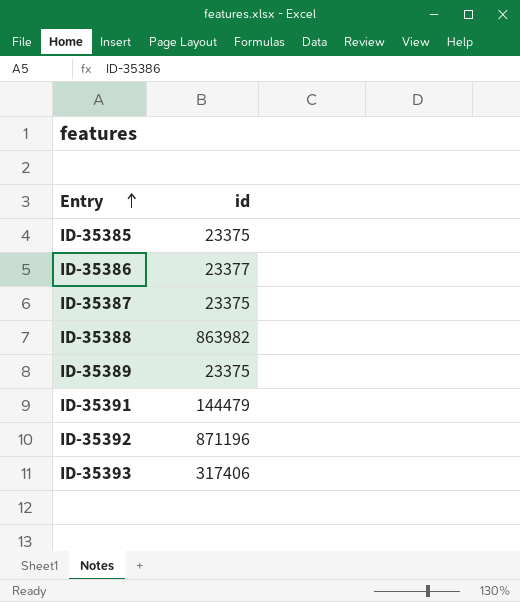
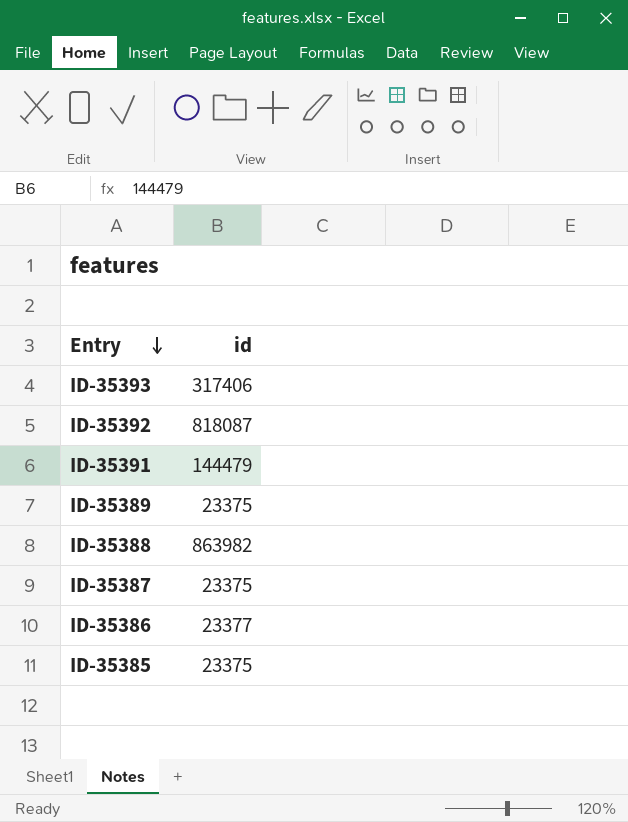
row order: Entry ascending -> Entry descending
ID-35392 | id: 871196 -> 818087

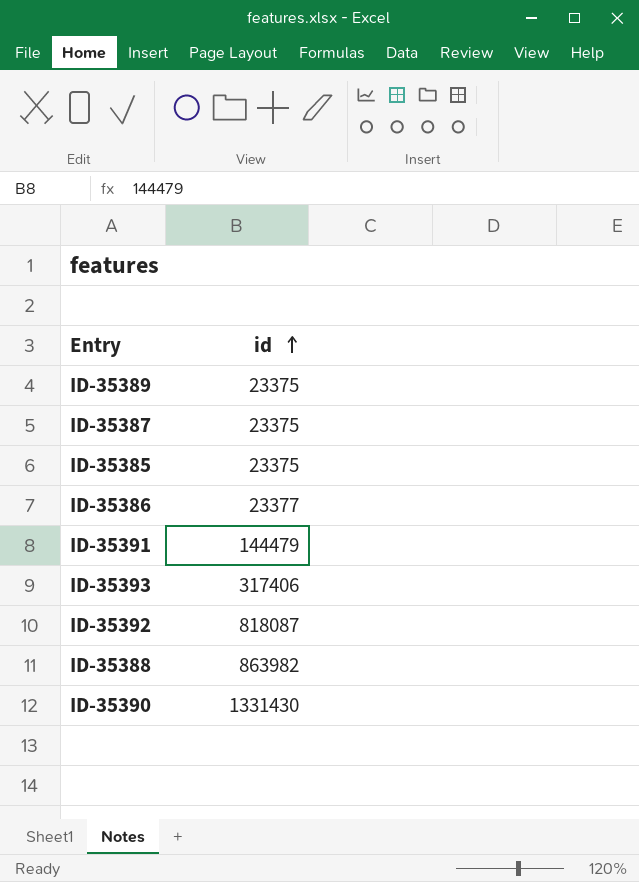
row order: Entry descending -> id ascending
row ID-35390: none -> 1331430

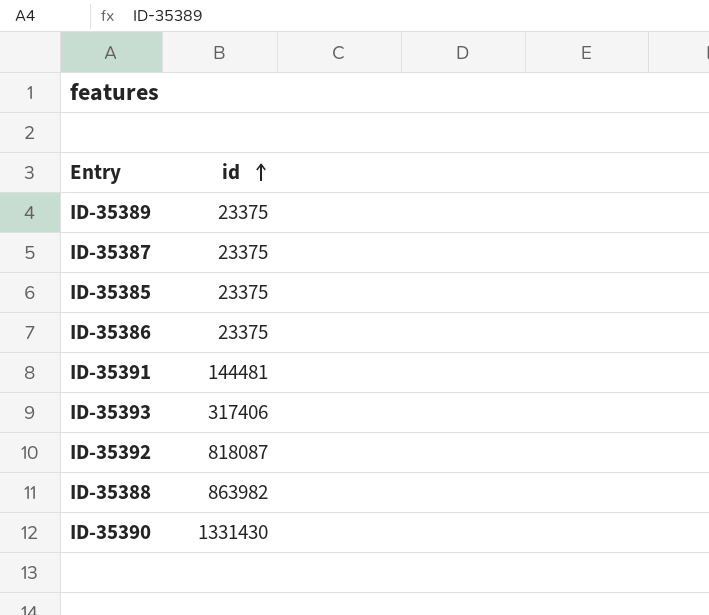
ID-35386 | id: 23377 -> 23375
ID-35391 | id: 144479 -> 144481

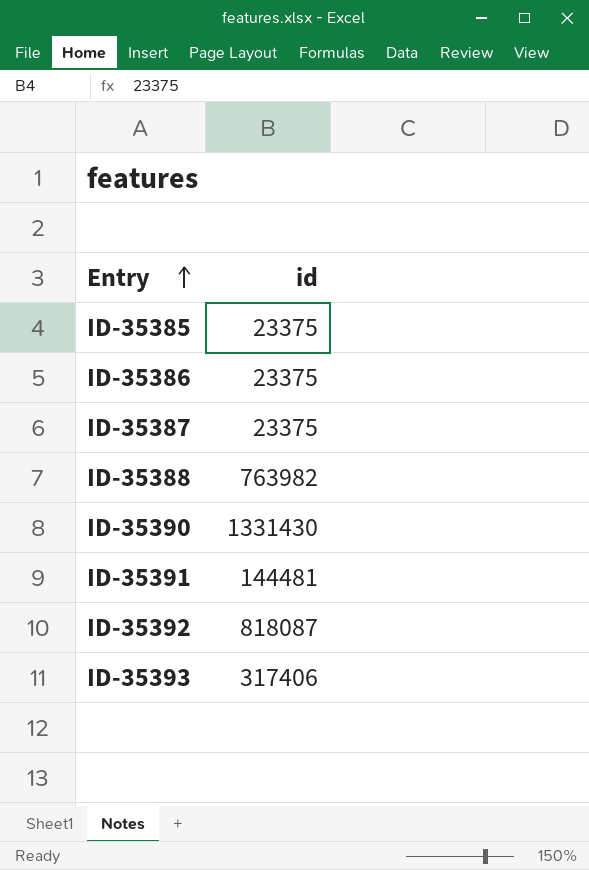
row order: id ascending -> Entry ascending
row ID-35389: 23375 -> none
ID-35388 | id: 863982 -> 763982

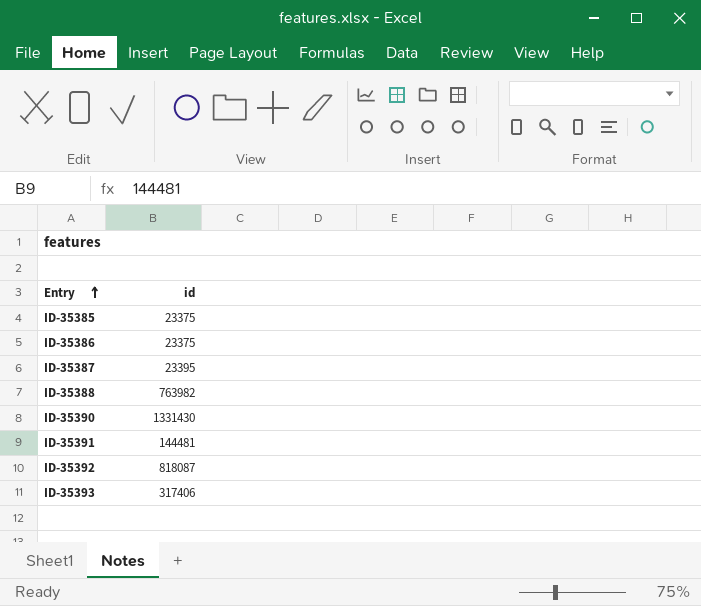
ID-35387 | id: 23375 -> 23395

